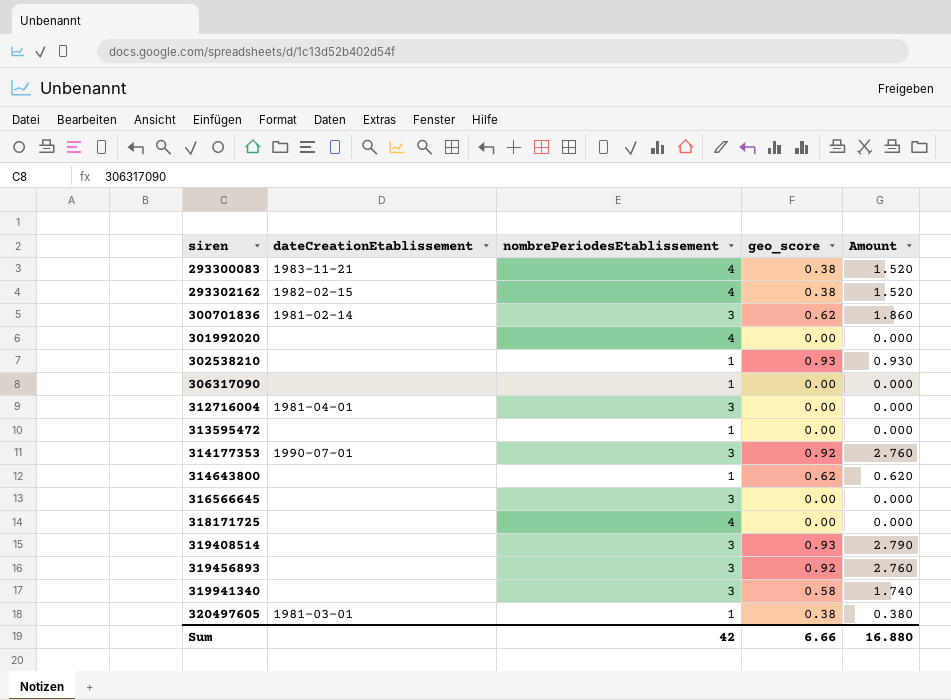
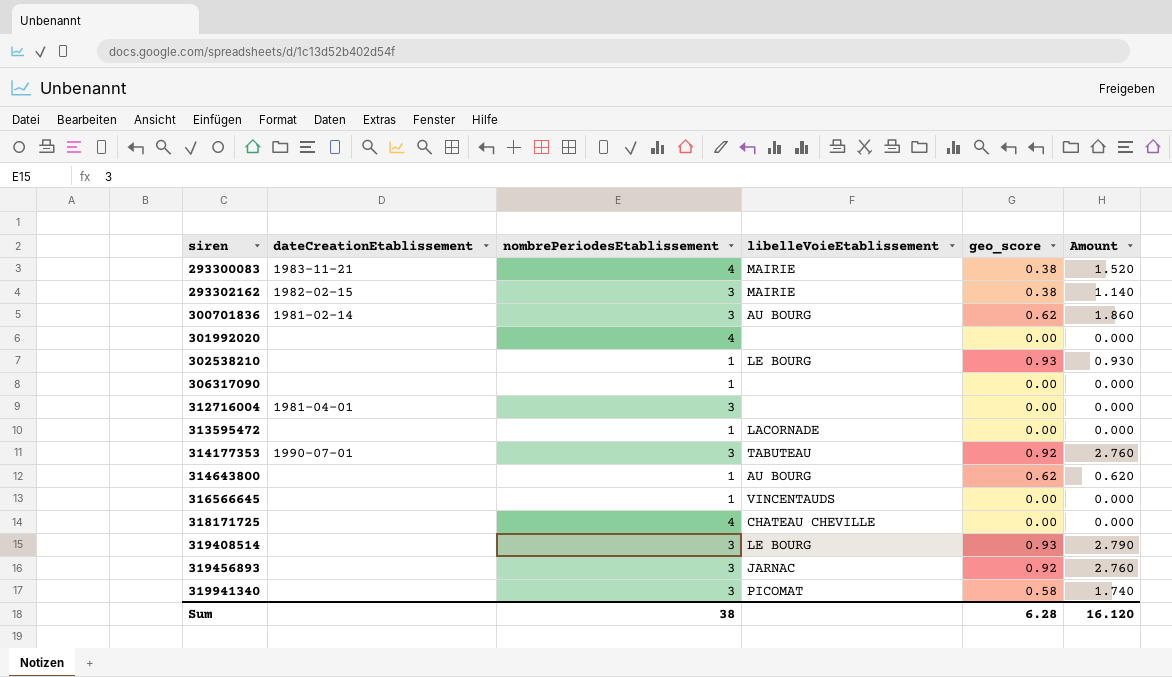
column libelleVoieEtablissement | position: none -> 4
row 320497605: 1981-03-01 | 1 | 0.38 | 0.380 -> none
293302162 | nombrePeriodesEtablissement: 4 -> 3
293302162 | Amount: 1.520 -> 1.140
316566645 | nombrePeriodesEtablissement: 3 -> 1
Sum | nombrePeriodesEtablissement: 42 -> 38
Sum | geo_score: 6.66 -> 6.28
Sum | Amount: 16.880 -> 16.120

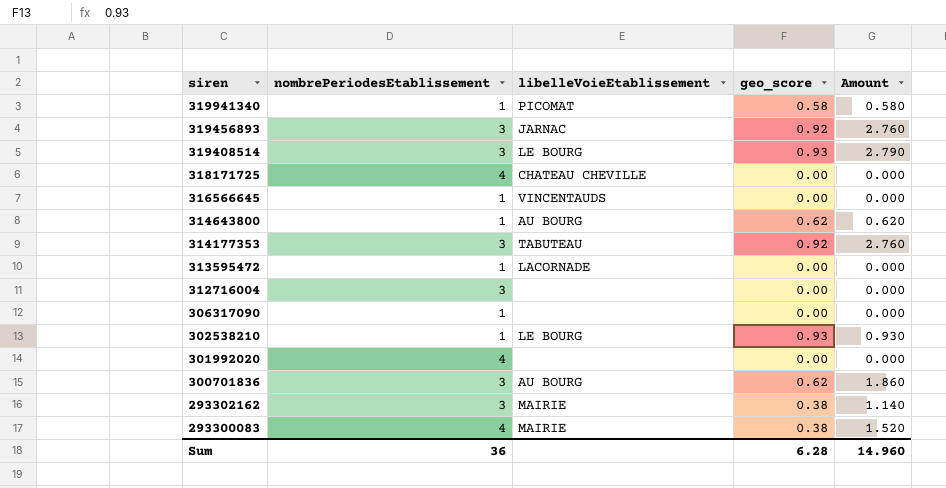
row order: siren ascending -> siren descending
column dateCreationEtablissement | position: 2 -> none
319941340 | nombrePeriodesEtablissement: 3 -> 1
319941340 | Amount: 1.740 -> 0.580
Sum | nombrePeriodesEtablissement: 38 -> 36
Sum | Amount: 16.120 -> 14.960

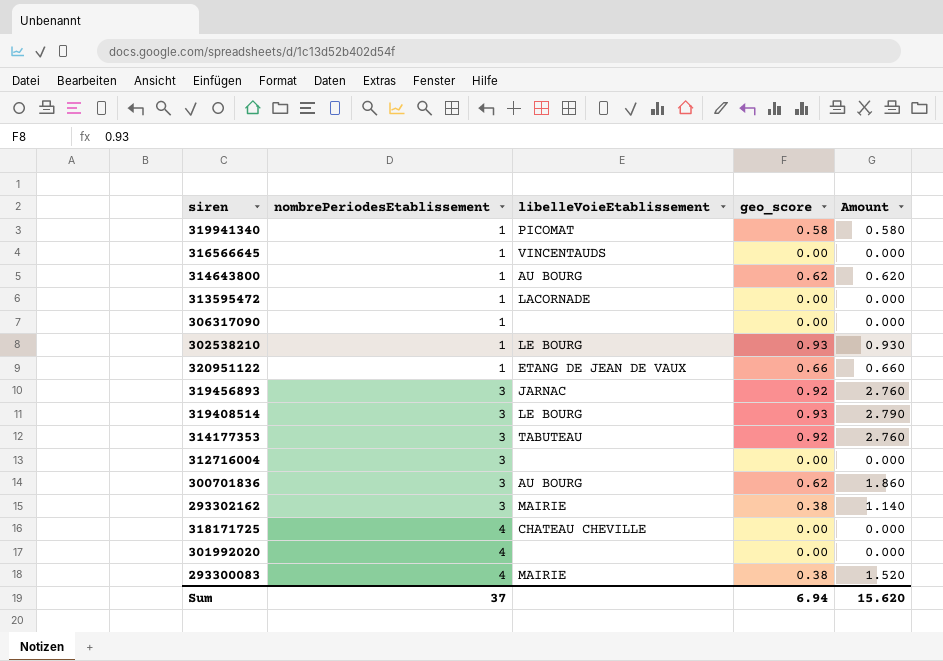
row order: siren descending -> nombrePeriodesEtablissement ascending
row 320951122: none -> 1 | ETANG DE JEAN DE VAUX | 0.66 | 0.660
Sum | nombrePeriodesEtablissement: 36 -> 37
Sum | geo_score: 6.28 -> 6.94
Sum | Amount: 14.960 -> 15.620

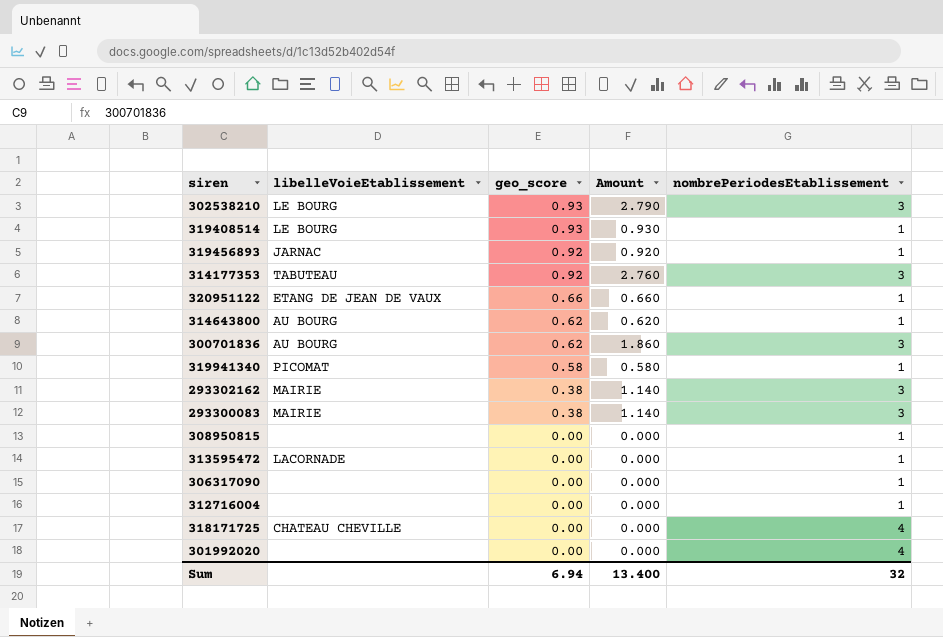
row order: nombrePeriodesEtablissement ascending -> geo_score descending
column nombrePeriodesEtablissement | position: 2 -> 5
row 316566645: 1 | VINCENTAUDS | 0.00 | 0.000 -> none
302538210 | Amount: 0.930 -> 2.790
302538210 | nombrePeriodesEtablissement: 1 -> 3
319408514 | Amount: 2.790 -> 0.930
319408514 | nombrePeriodesEtablissement: 3 -> 1
319456893 | Amount: 2.760 -> 0.920
319456893 | nombrePeriodesEtablissement: 3 -> 1
293300083 | Amount: 1.520 -> 1.140
293300083 | nombrePeriodesEtablissement: 4 -> 3
row 308950815: none -> none | 0.00 | 0.000 | 1
312716004 | nombrePeriodesEtablissement: 3 -> 1
Sum | Amount: 15.620 -> 13.400
Sum | nombrePeriodesEtablissement: 37 -> 32

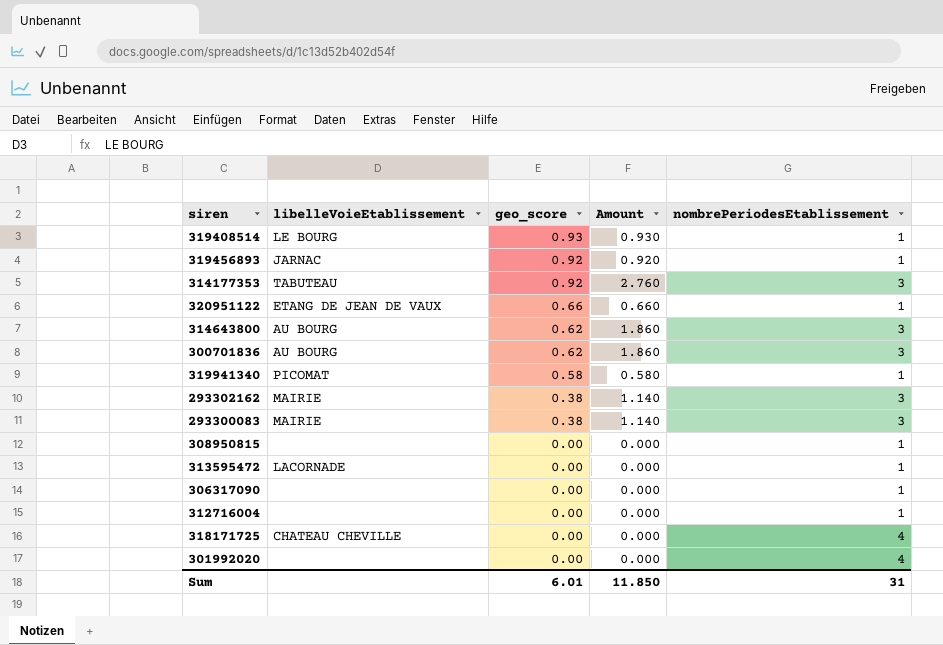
row 302538210: LE BOURG | 0.93 | 2.790 | 3 -> none
314643800 | Amount: 0.620 -> 1.860
314643800 | nombrePeriodesEtablissement: 1 -> 3
Sum | geo_score: 6.94 -> 6.01
Sum | Amount: 13.400 -> 11.850
Sum | nombrePeriodesEtablissement: 32 -> 31

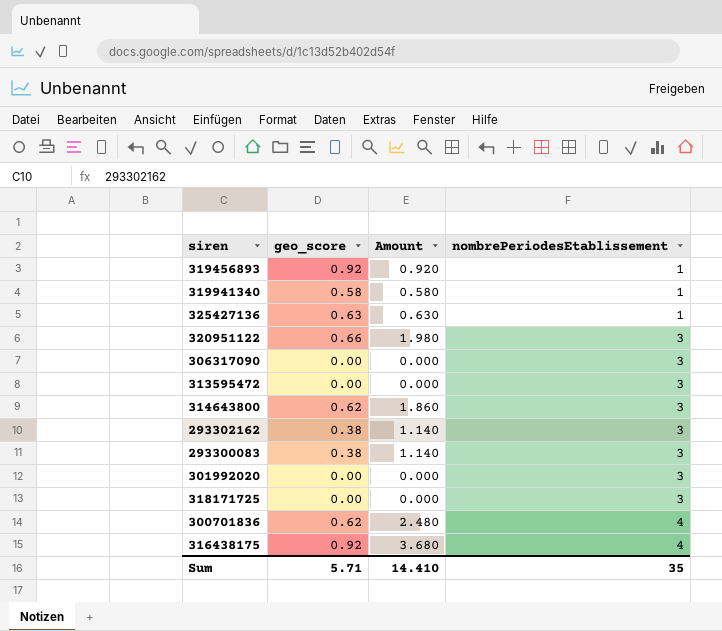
row order: geo_score descending -> nombrePeriodesEtablissement ascending
column libelleVoieEtablissement | position: 2 -> none
row 319408514: LE BOURG | 0.93 | 0.930 | 1 -> none
row 314177353: TABUTEAU | 0.92 | 2.760 | 3 -> none
row 308950815: none | 0.00 | 0.000 | 1 -> none
row 312716004: none | 0.00 | 0.000 | 1 -> none
row 325427136: none -> 0.63 | 0.630 | 1
320951122 | Amount: 0.660 -> 1.980
320951122 | nombrePeriodesEtablissement: 1 -> 3
306317090 | nombrePeriodesEtablissement: 1 -> 3
313595472 | nombrePeriodesEtablissement: 1 -> 3
301992020 | nombrePeriodesEtablissement: 4 -> 3
318171725 | nombrePeriodesEtablissement: 4 -> 3
300701836 | Amount: 1.860 -> 2.480
300701836 | nombrePeriodesEtablissement: 3 -> 4
row 316438175: none -> 0.92 | 3.680 | 4
Sum | geo_score: 6.01 -> 5.71
Sum | Amount: 11.850 -> 14.410
Sum | nombrePeriodesEtablissement: 31 -> 35

